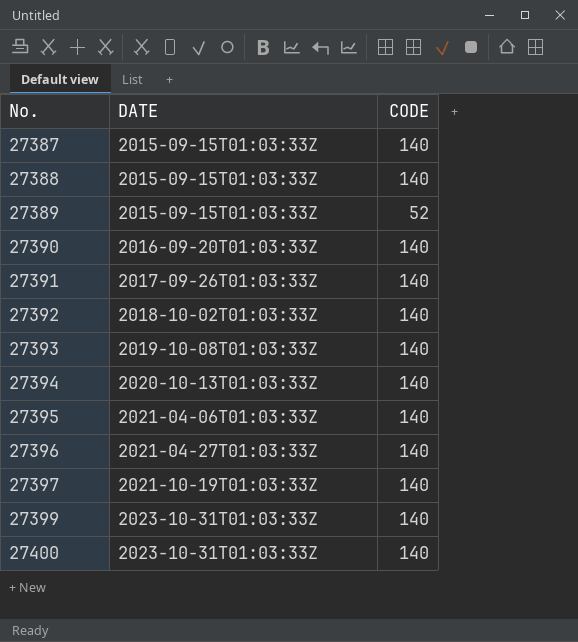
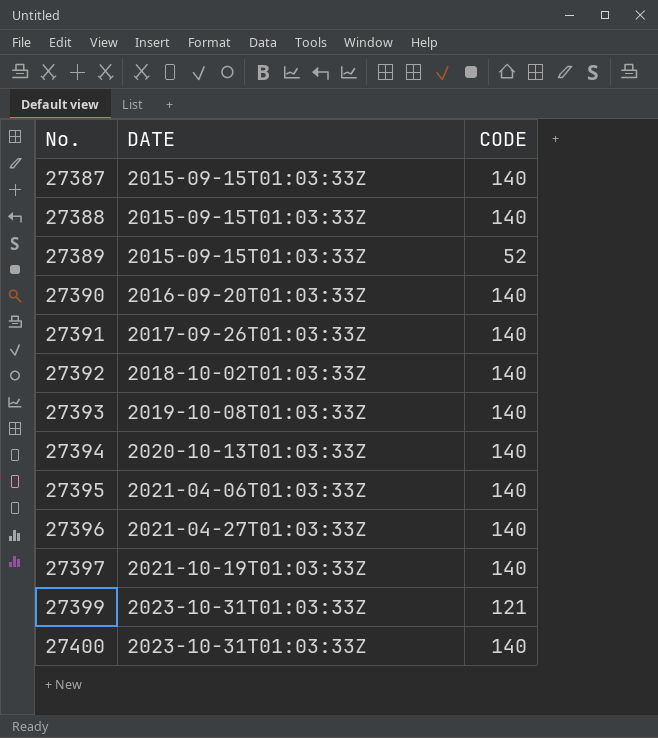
27399 | CODE: 140 -> 121

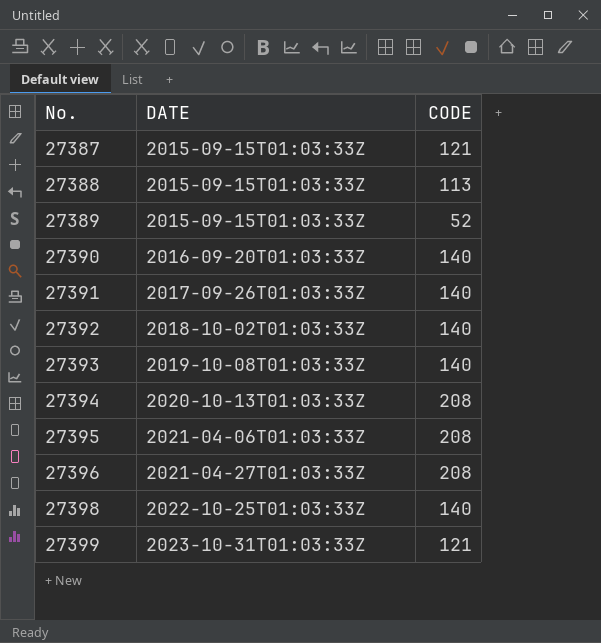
row 27397: 2021-10-19T01:03:33Z | 140 -> none
row 27400: 2023-10-31T01:03:33Z | 140 -> none
27387 | CODE: 140 -> 121
27388 | CODE: 140 -> 113
27394 | CODE: 140 -> 208
27395 | CODE: 140 -> 208
27396 | CODE: 140 -> 208
row 27398: none -> 2022-10-25T01:03:33Z | 140

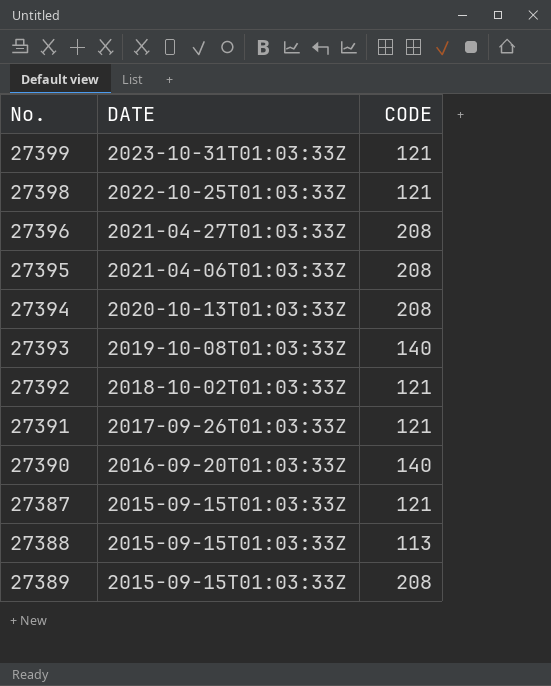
row order: No. ascending -> DATE descending
27398 | CODE: 140 -> 121
27392 | CODE: 140 -> 121
27391 | CODE: 140 -> 121
27389 | CODE: 52 -> 208

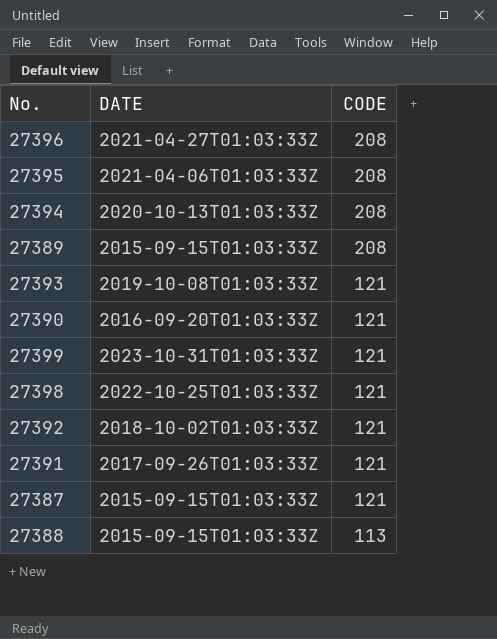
row order: DATE descending -> CODE descending
27393 | CODE: 140 -> 121
27390 | CODE: 140 -> 121

